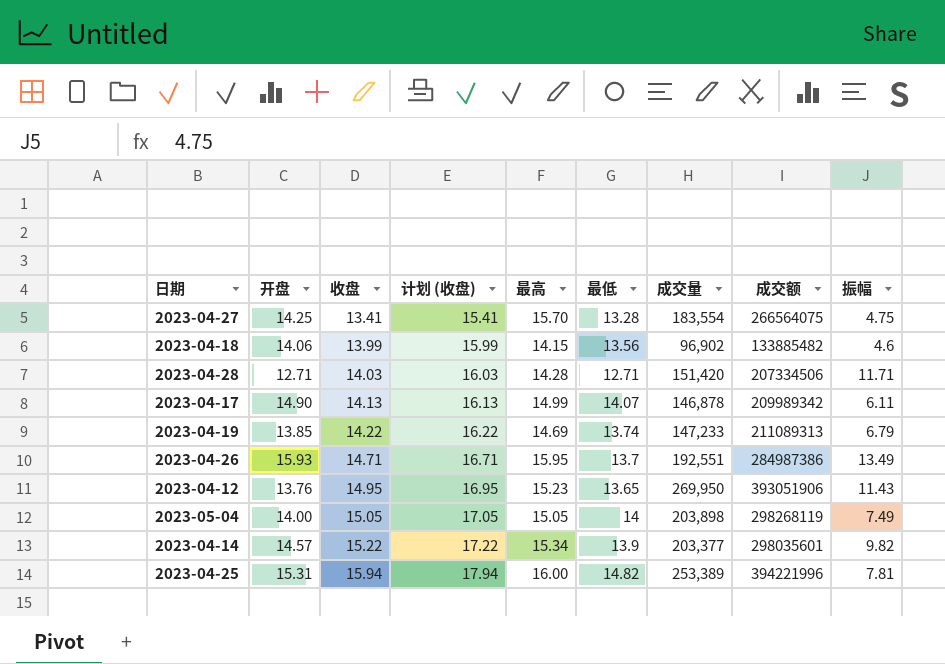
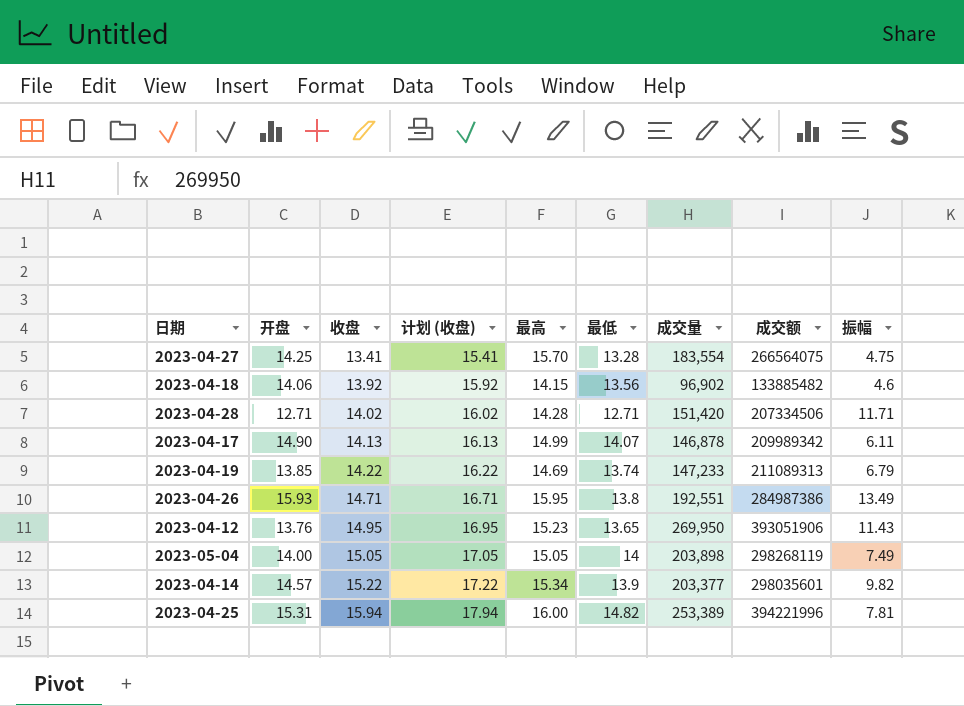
2023-04-18 | 收盘: 13.99 -> 13.92
2023-04-18 | 计划 (收盘): 15.99 -> 15.92
2023-04-28 | 收盘: 14.03 -> 14.02
2023-04-28 | 计划 (收盘): 16.03 -> 16.02
2023-04-26 | 最低: 13.7 -> 13.8

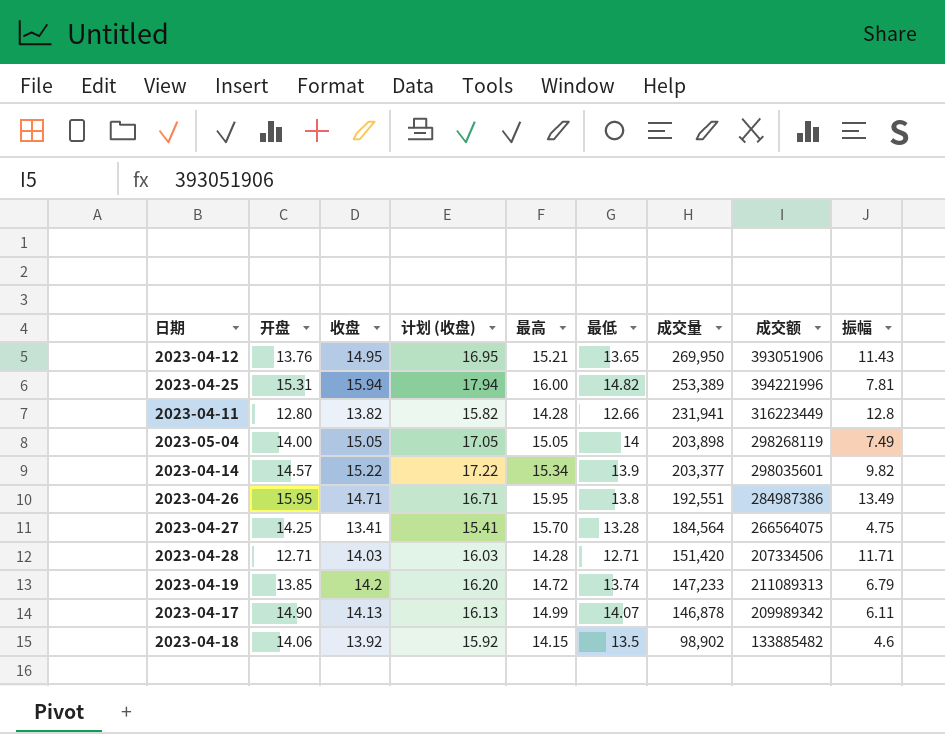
row order: 收盘 ascending -> 成交量 descending
2023-04-12 | 最高: 15.23 -> 15.21
row 2023-04-11: none -> 12.80 | 13.82 | 15.82 | 14.28 | 12.66 | 231,941 | 316223449 | 12.8
2023-04-26 | 开盘: 15.93 -> 15.95
2023-04-27 | 成交量: 183,554 -> 184,564
2023-04-28 | 收盘: 14.02 -> 14.03
2023-04-28 | 计划 (收盘): 16.02 -> 16.03
2023-04-19 | 收盘: 14.22 -> 14.2
2023-04-19 | 计划 (收盘): 16.22 -> 16.20
2023-04-19 | 最高: 14.69 -> 14.72
2023-04-18 | 最低: 13.56 -> 13.5
2023-04-18 | 成交量: 96,902 -> 98,902

